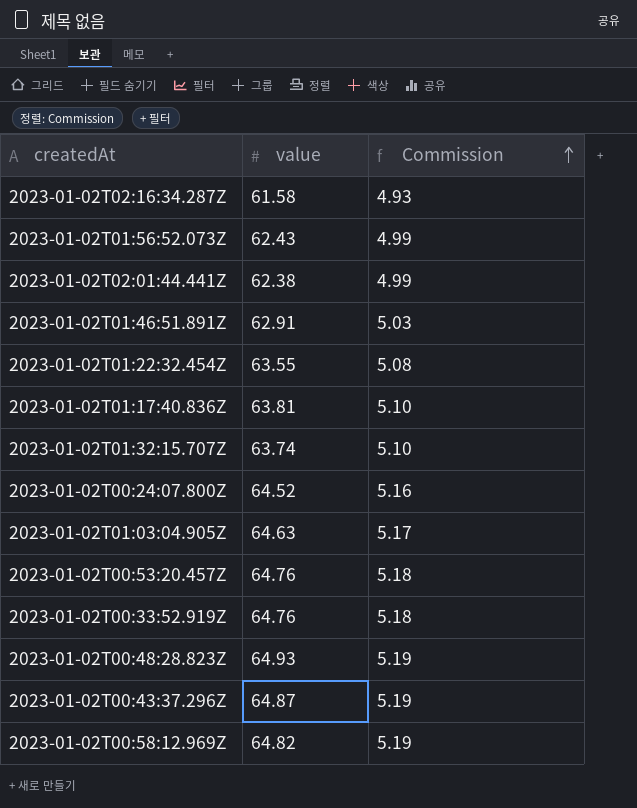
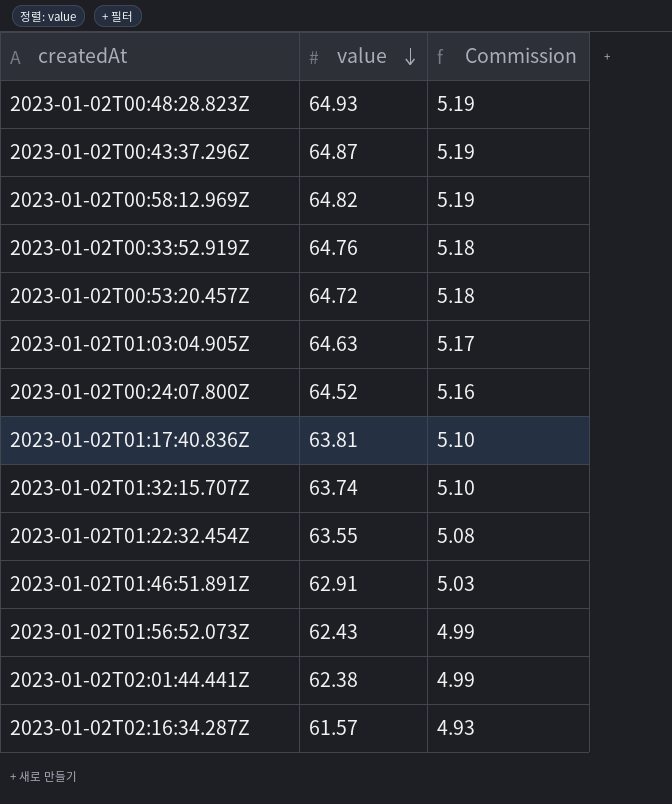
row order: Commission ascending -> value descending
2023-01-02T00:53:20.457Z | value: 64.76 -> 64.72
2023-01-02T02:16:34.287Z | value: 61.58 -> 61.57

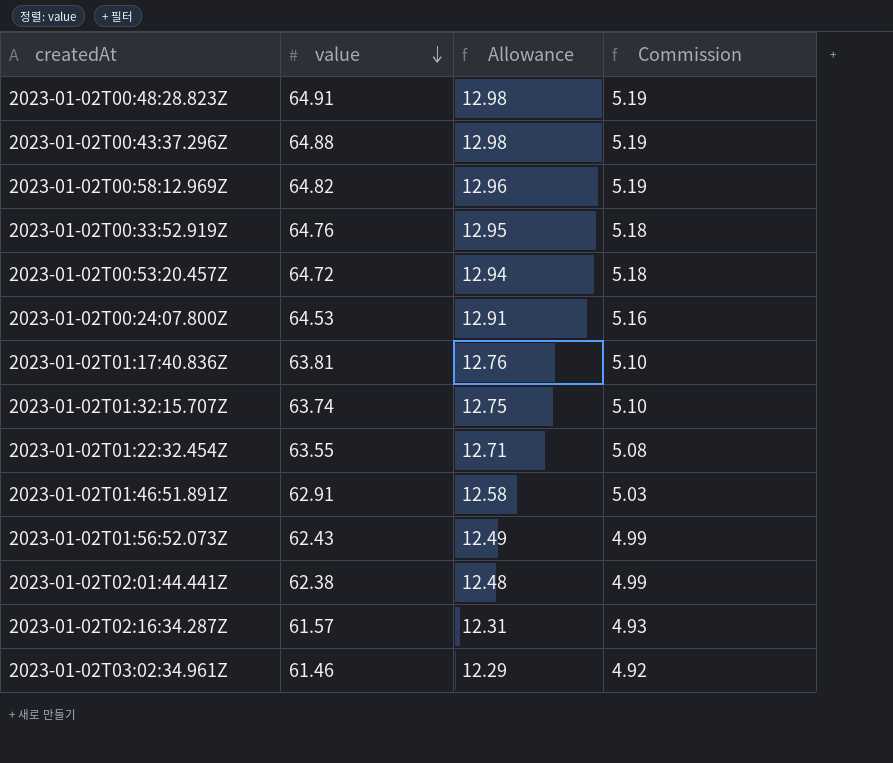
column Allowance | formula: none -> [value] * 0.2
row 2023-01-02T01:03:04.905Z: 64.63 | 5.17 -> none
2023-01-02T00:48:28.823Z | value: 64.93 -> 64.91
2023-01-02T00:43:37.296Z | value: 64.87 -> 64.88
2023-01-02T00:24:07.800Z | value: 64.52 -> 64.53
row 2023-01-02T03:02:34.961Z: none -> 61.46 | 12.29 | 4.92

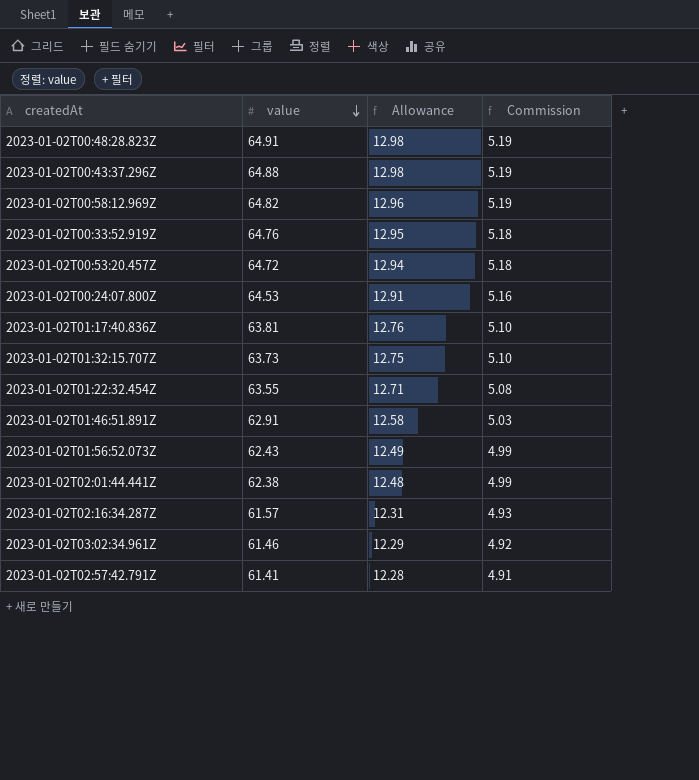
2023-01-02T01:32:15.707Z | value: 63.74 -> 63.73
row 2023-01-02T02:57:42.791Z: none -> 61.41 | 12.28 | 4.91

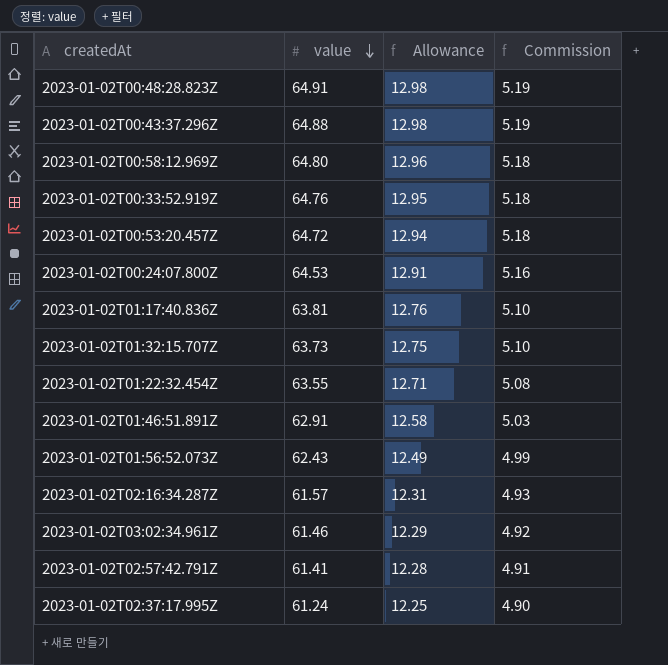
row 2023-01-02T02:01:44.441Z: 62.38 | 12.48 | 4.99 -> none
2023-01-02T00:58:12.969Z | value: 64.82 -> 64.80
2023-01-02T00:58:12.969Z | Commission: 5.19 -> 5.18
row 2023-01-02T02:37:17.995Z: none -> 61.24 | 12.25 | 4.90

